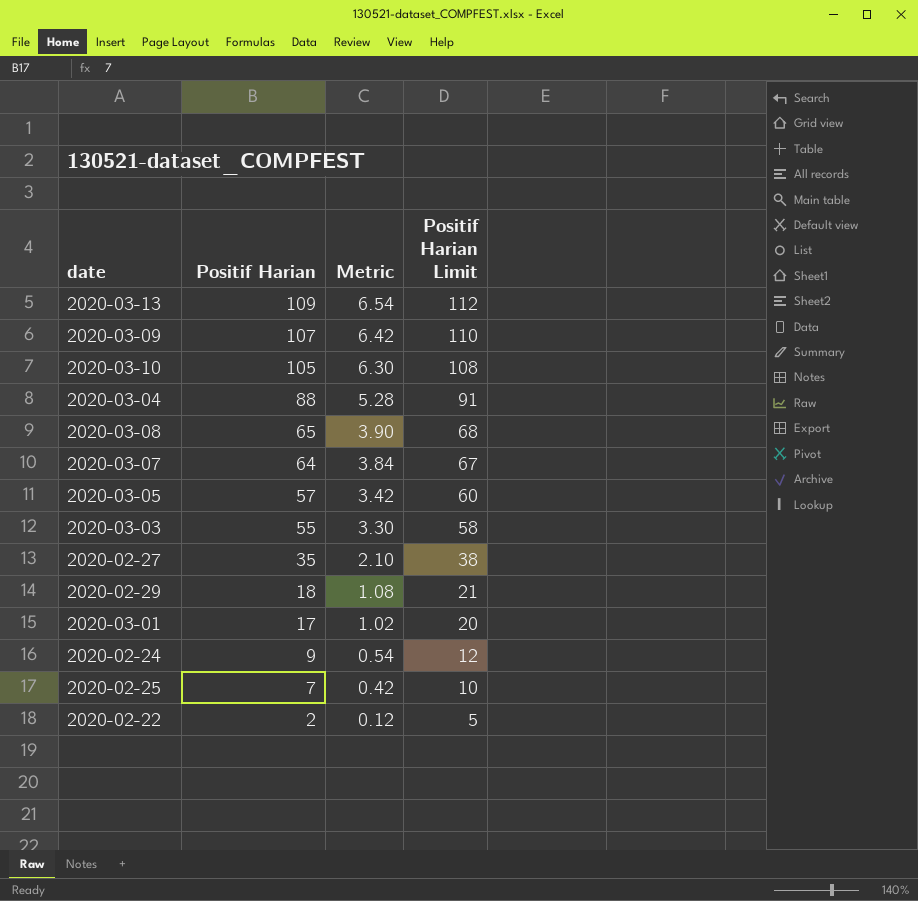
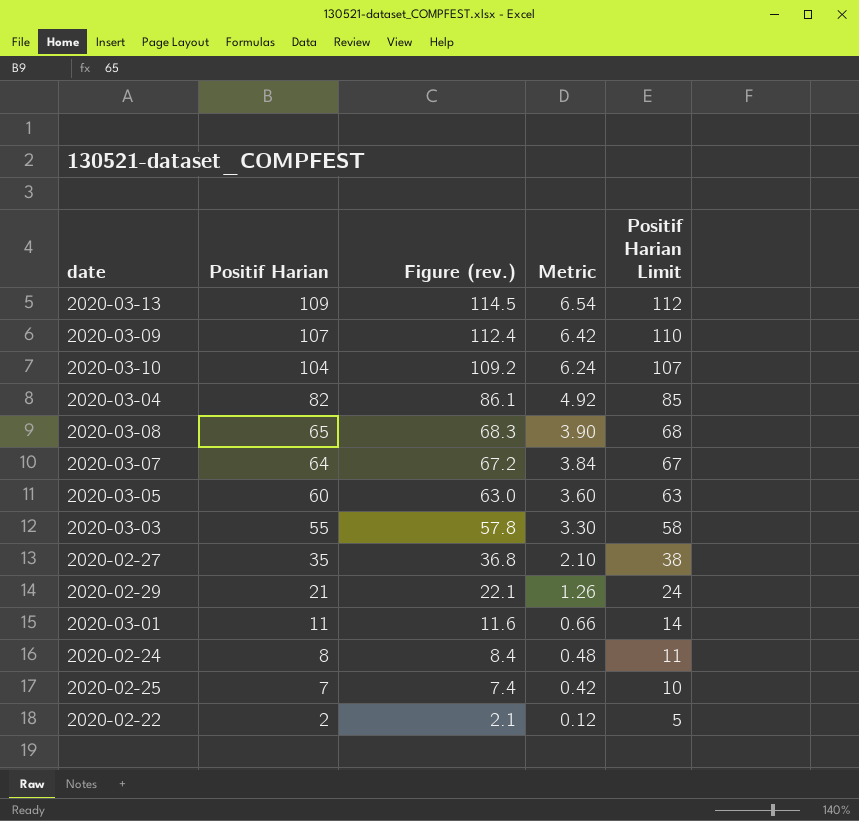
column Figure (rev.) | formula: none -> [Positif Harian] * 1.05
2020-03-10 | Positif Harian: 105 -> 104
2020-03-10 | Metric: 6.30 -> 6.24
2020-03-10 | Positif Harian Limit: 108 -> 107
2020-03-04 | Positif Harian: 88 -> 82
2020-03-04 | Metric: 5.28 -> 4.92
2020-03-04 | Positif Harian Limit: 91 -> 85
2020-03-05 | Positif Harian: 57 -> 60
2020-03-05 | Metric: 3.42 -> 3.60
2020-03-05 | Positif Harian Limit: 60 -> 63
2020-02-29 | Positif Harian: 18 -> 21
2020-02-29 | Metric: 1.08 -> 1.26
2020-02-29 | Positif Harian Limit: 21 -> 24
2020-03-01 | Positif Harian: 17 -> 11
2020-03-01 | Metric: 1.02 -> 0.66
2020-03-01 | Positif Harian Limit: 20 -> 14
2020-02-24 | Positif Harian: 9 -> 8
2020-02-24 | Metric: 0.54 -> 0.48
2020-02-24 | Positif Harian Limit: 12 -> 11

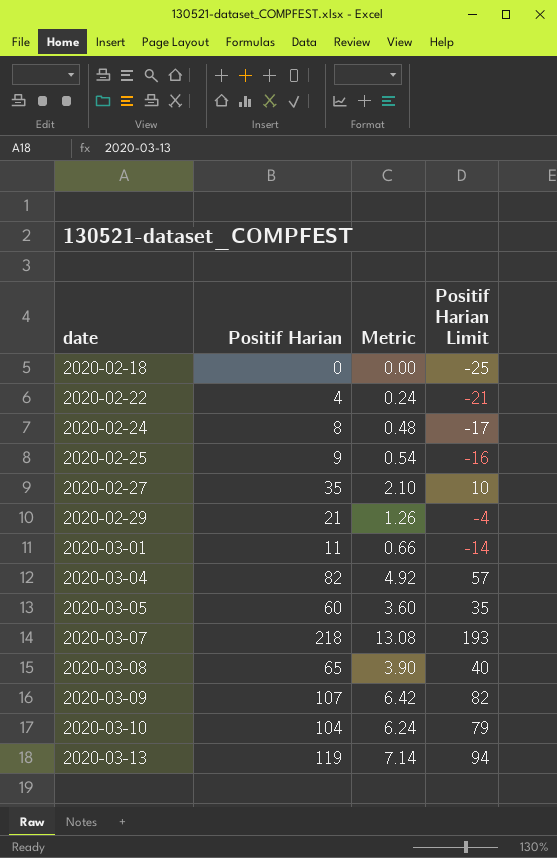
row order: Positif Harian descending -> date ascending
column Figure (rev.) | formula: [Positif Harian] * 1.05 -> none
column Positif Harian Limit | formula: [Positif Harian] + 3 -> [Positif Harian] - 25
row 2020-03-03: 55 | 57.8 | 3.30 | 58 -> none
row 2020-02-18: none -> 0 | 0.00 | -25
2020-02-22 | Positif Harian: 2 -> 4
2020-02-22 | Metric: 0.12 -> 0.24
2020-02-25 | Positif Harian: 7 -> 9
2020-02-25 | Metric: 0.42 -> 0.54
2020-03-07 | Positif Harian: 64 -> 218
2020-03-07 | Metric: 3.84 -> 13.08
2020-03-13 | Positif Harian: 109 -> 119
2020-03-13 | Metric: 6.54 -> 7.14

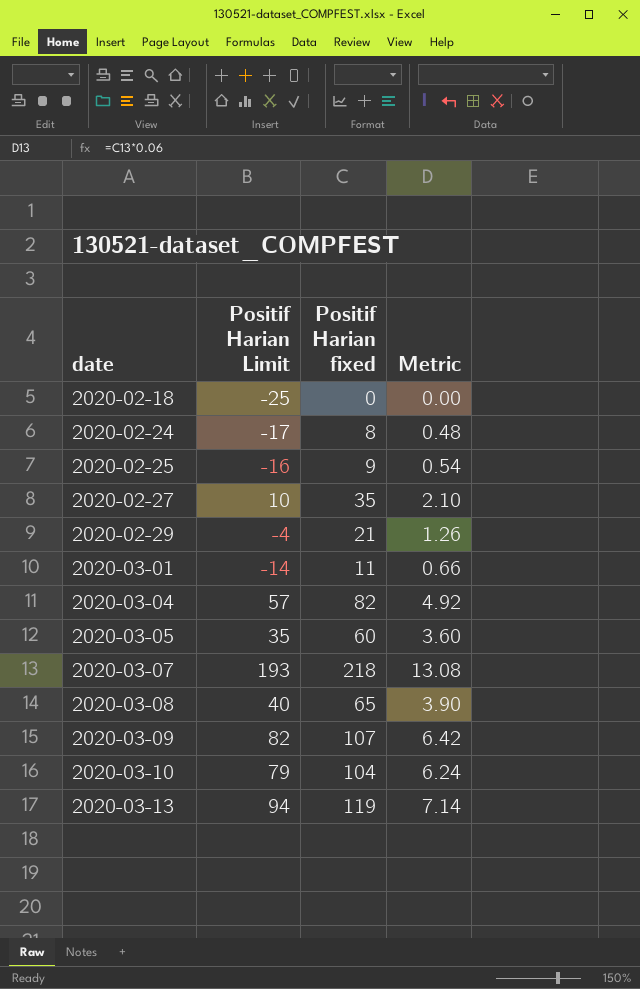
column Positif Harian Limit | position: 4 -> 2
column name: Positif Harian -> Positif Harian fixed
row 2020-02-22: 4 | 0.24 | -21 -> none

